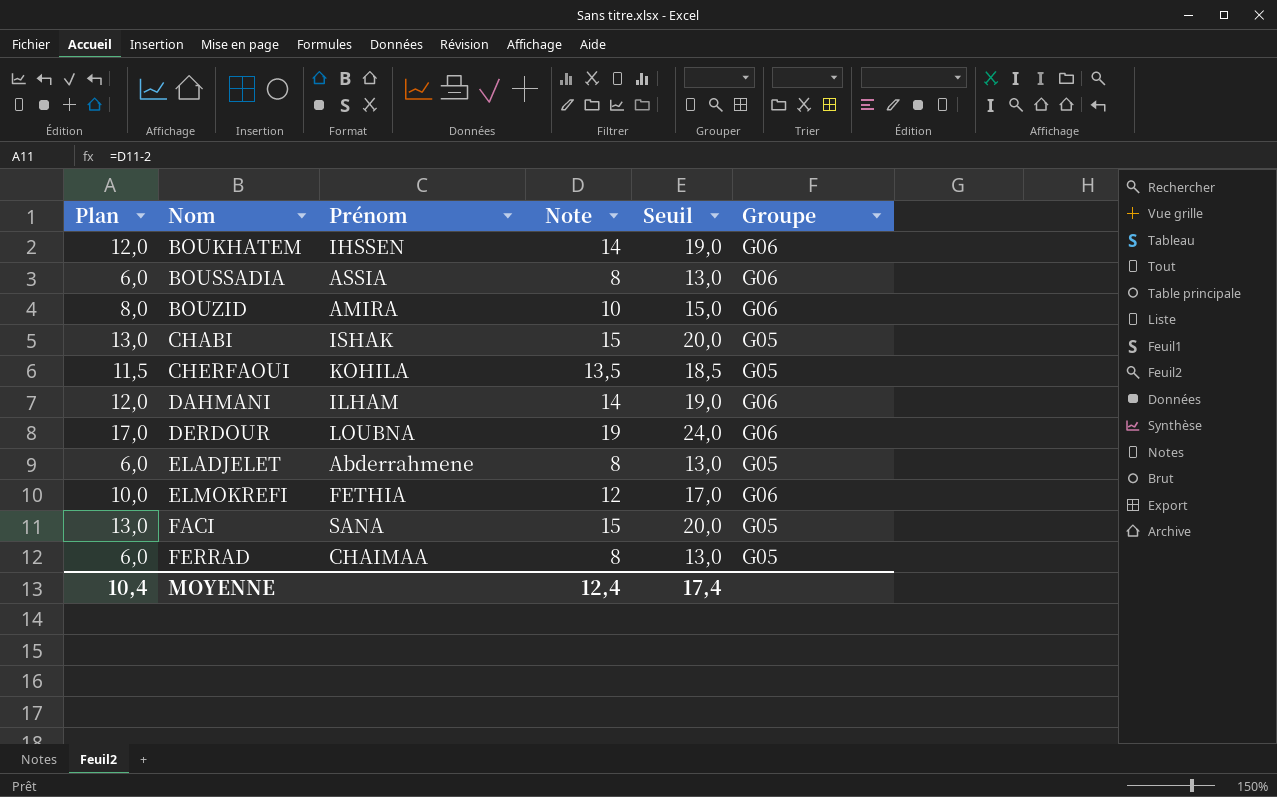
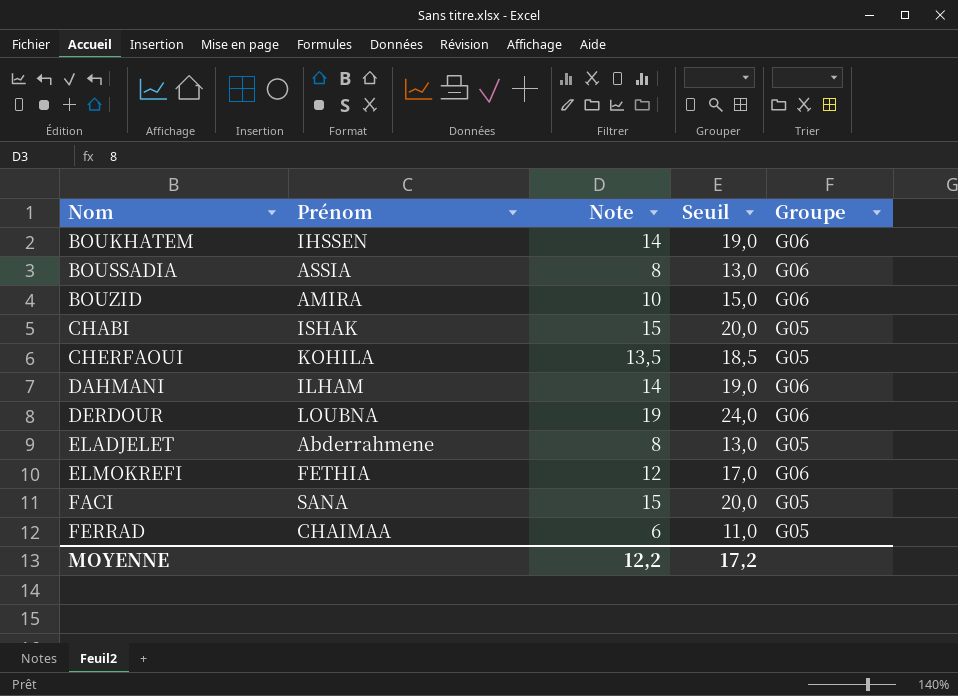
column Plan | formula: [Note] - 2 -> none
FERRAD | Note: 8 -> 6
FERRAD | Seuil: 13,0 -> 11,0
MOYENNE | Note: 12,4 -> 12,2
MOYENNE | Seuil: 17,4 -> 17,2

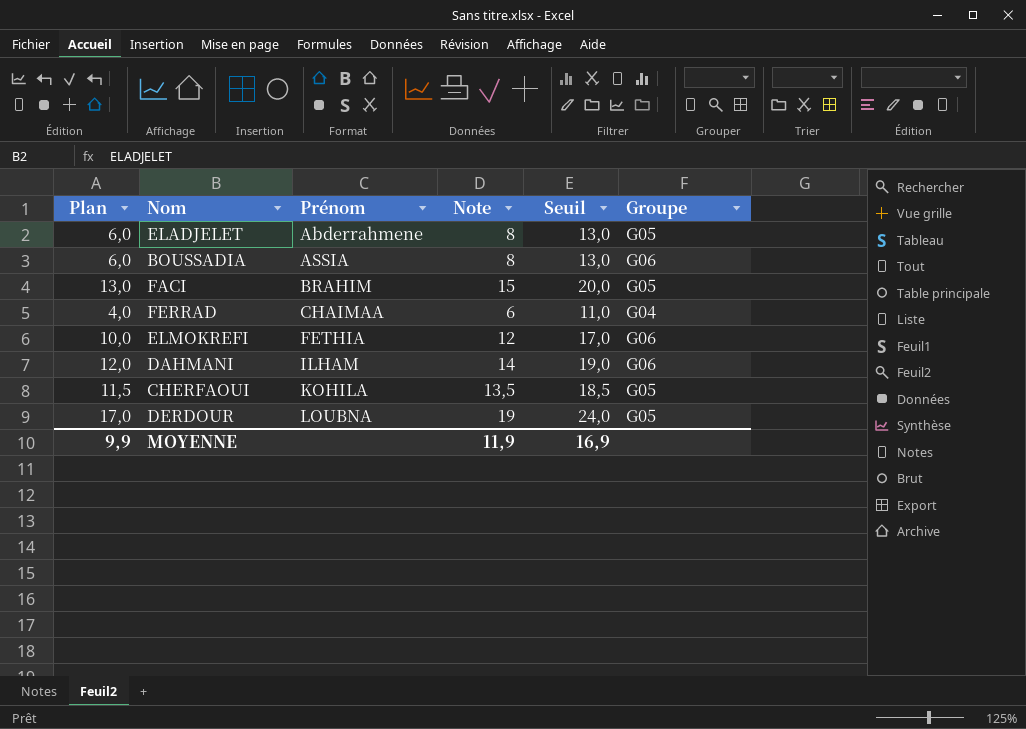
row order: Nom ascending -> Prénom ascending
column Plan | formula: none -> [Note] - 2
row BOUKHATEM: IHSSEN | 14 | 19,0 | G06 -> none
row BOUZID: AMIRA | 10 | 15,0 | G06 -> none
row CHABI: ISHAK | 15 | 20,0 | G05 -> none
FACI | Prénom: SANA -> BRAHIM
FERRAD | Groupe: G05 -> G04
DERDOUR | Groupe: G06 -> G05
MOYENNE | Note: 12,2 -> 11,9
MOYENNE | Seuil: 17,2 -> 16,9

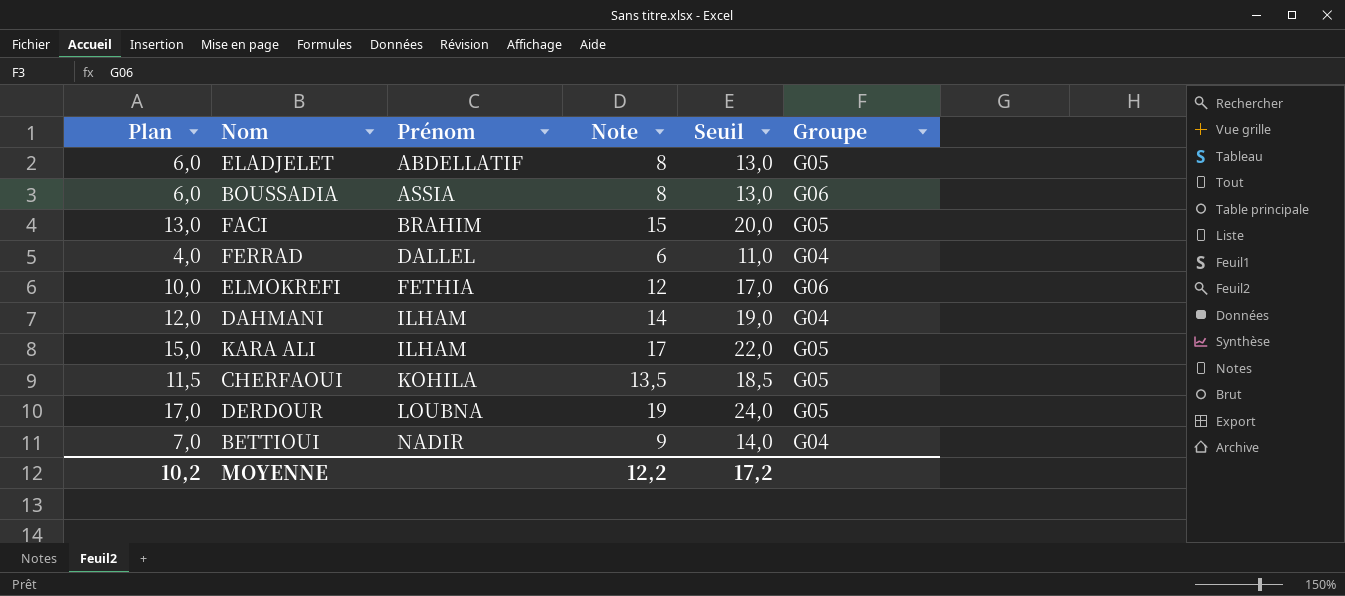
ELADJELET | Prénom: Abderrahmene -> ABDELLATIF
FERRAD | Prénom: CHAIMAA -> DALLEL
DAHMANI | Groupe: G06 -> G04
row KARA ALI: none -> 15,0 | ILHAM | 17 | 22,0 | G05
row BETTIOUI: none -> 7,0 | NADIR | 9 | 14,0 | G04
MOYENNE | Plan: 9,9 -> 10,2
MOYENNE | Note: 11,9 -> 12,2
MOYENNE | Seuil: 16,9 -> 17,2

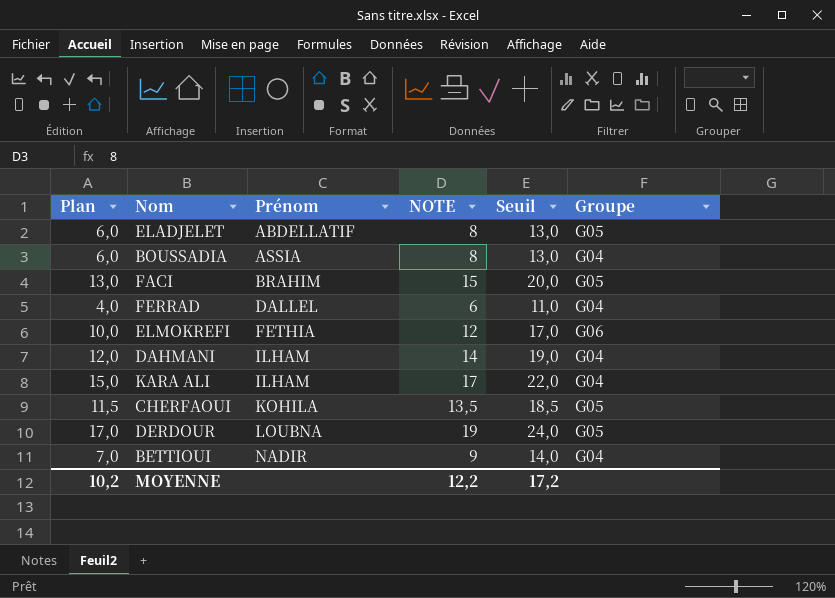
column name: Note -> NOTE
BOUSSADIA | Groupe: G06 -> G04
KARA ALI | Groupe: G05 -> G04

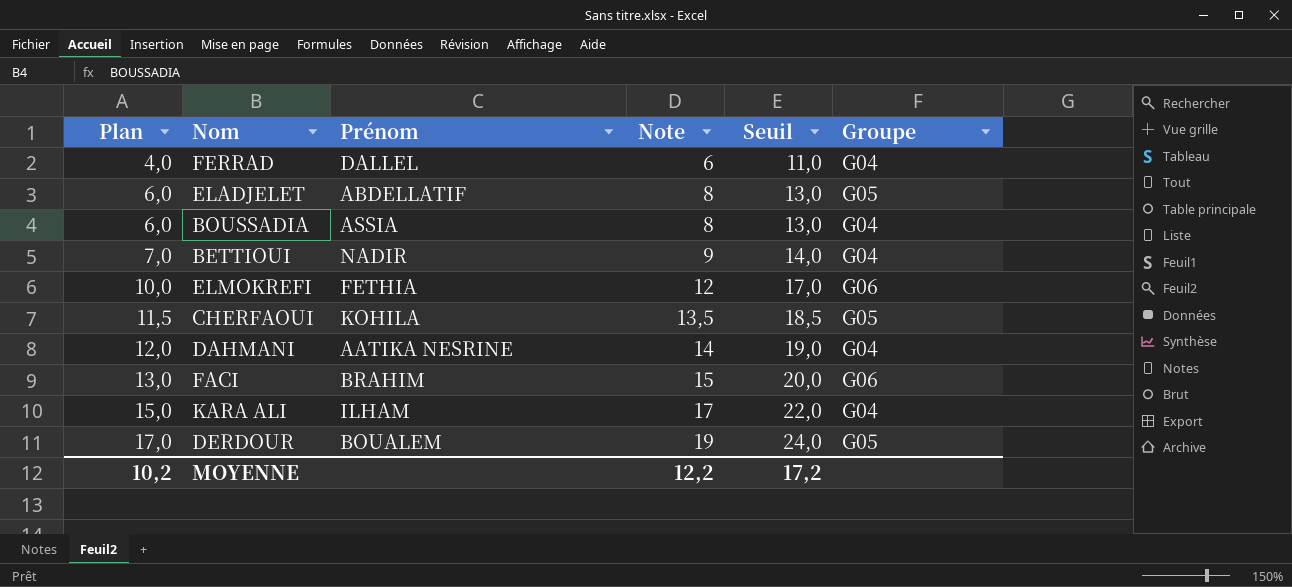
row order: Prénom ascending -> Plan ascending
column name: NOTE -> Note
DAHMANI | Prénom: ILHAM -> AATIKA NESRINE
FACI | Groupe: G05 -> G06
DERDOUR | Prénom: LOUBNA -> BOUALEM

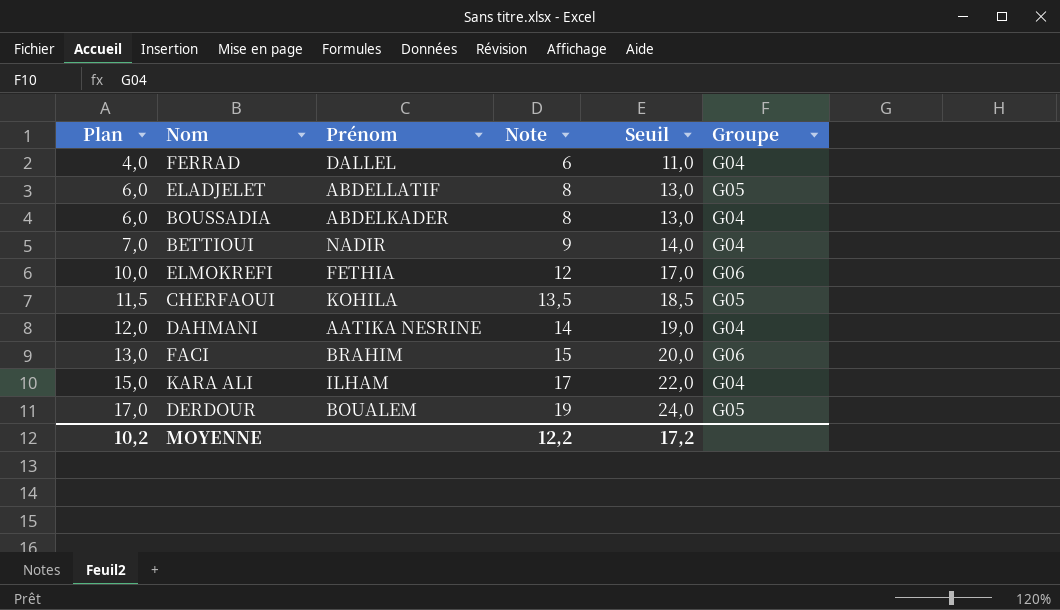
BOUSSADIA | Prénom: ASSIA -> ABDELKADER

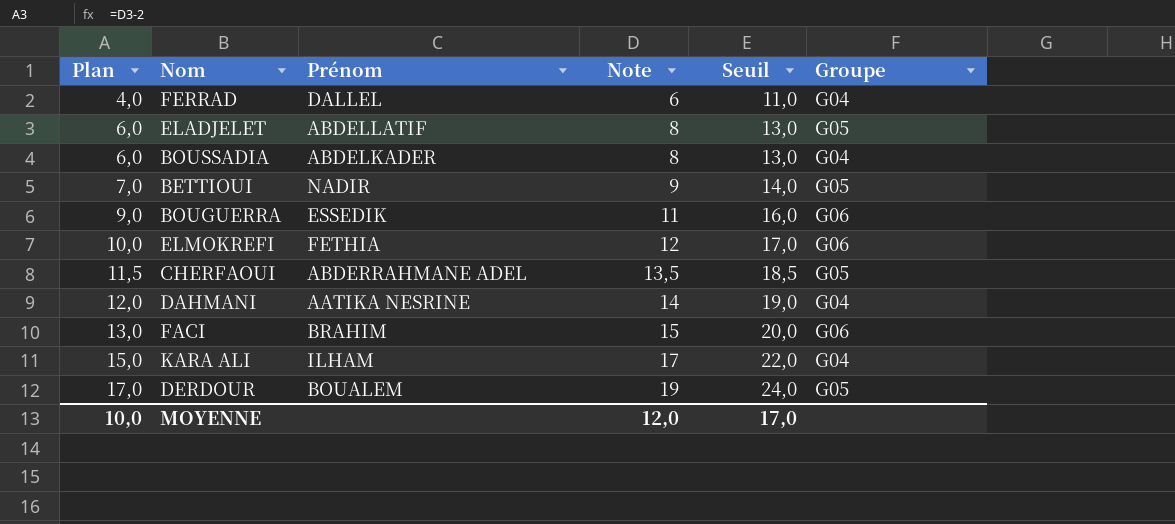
BETTIOUI | Groupe: G04 -> G05
row BOUGUERRA: none -> 9,0 | ESSEDIK | 11 | 16,0 | G06
CHERFAOUI | Prénom: KOHILA -> ABDERRAHMANE ADEL
MOYENNE | Plan: 10,2 -> 10,0
MOYENNE | Note: 12,2 -> 12,0
MOYENNE | Seuil: 17,2 -> 17,0

